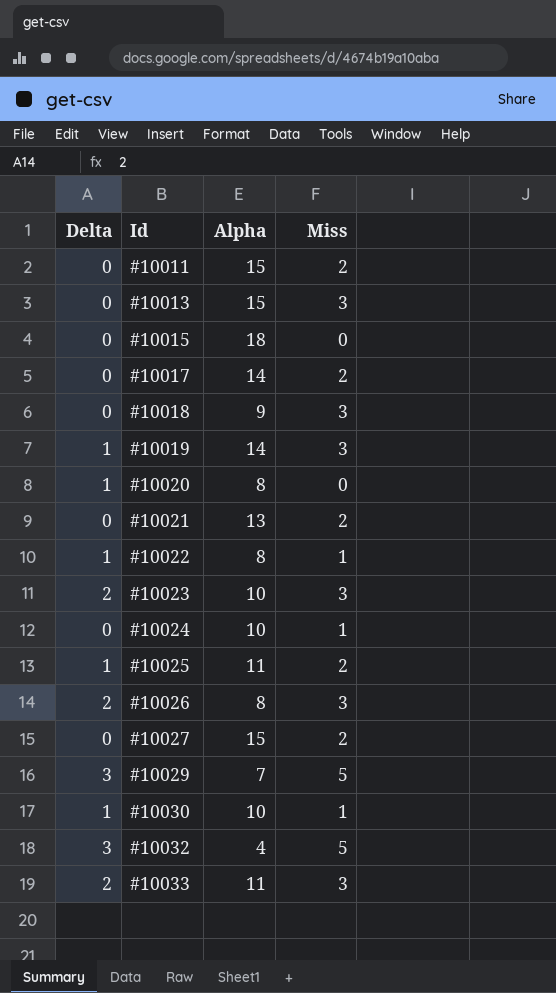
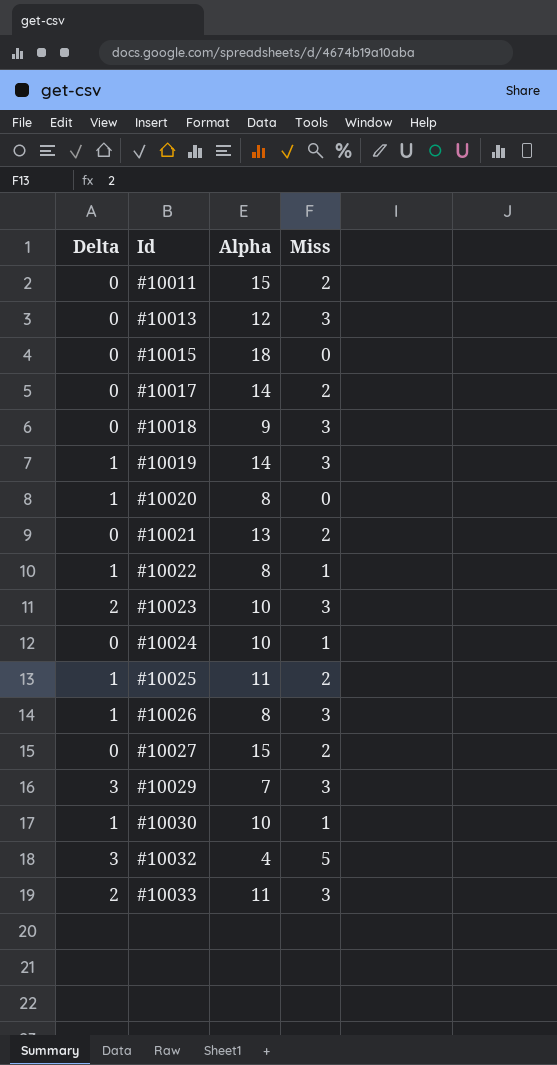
#10013 | Alpha: 15 -> 12
#10026 | Delta: 2 -> 1
#10029 | Miss: 5 -> 3

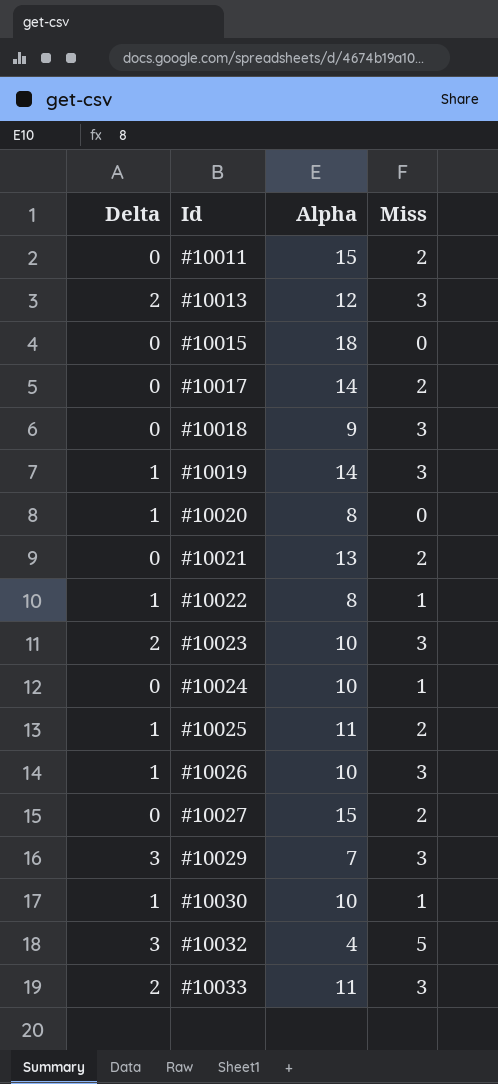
#10013 | Delta: 0 -> 2
#10026 | Alpha: 8 -> 10

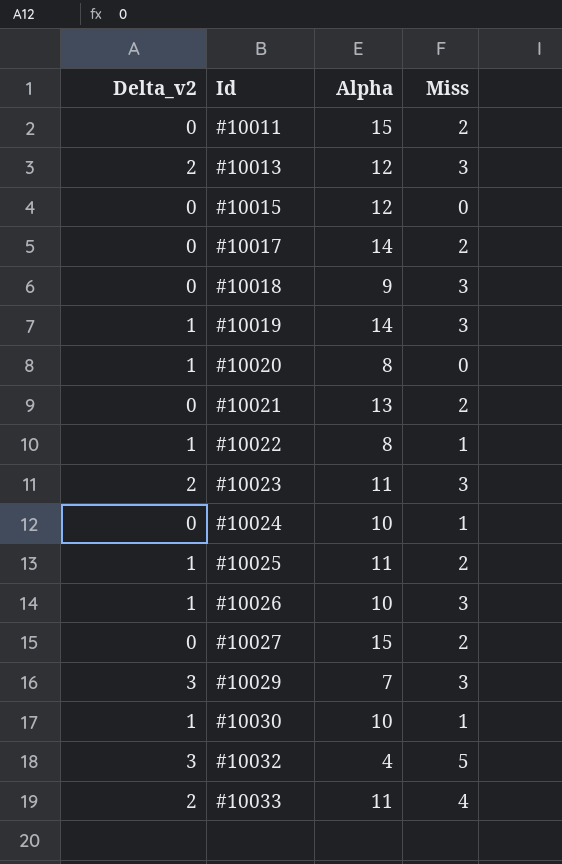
column name: Delta -> Delta_v2
#10015 | Alpha: 18 -> 12
#10023 | Alpha: 10 -> 11
#10033 | Miss: 3 -> 4

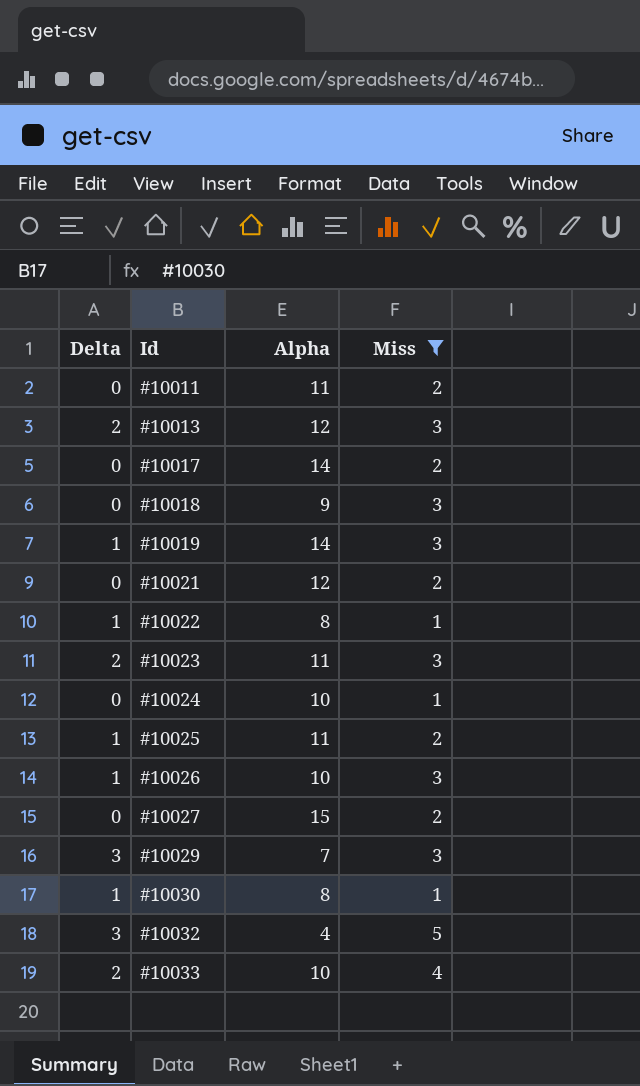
filter: none -> Miss != 0
column name: Delta_v2 -> Delta
#10011 | Alpha: 15 -> 11
#10021 | Alpha: 13 -> 12
#10030 | Alpha: 10 -> 8
#10033 | Alpha: 11 -> 10

